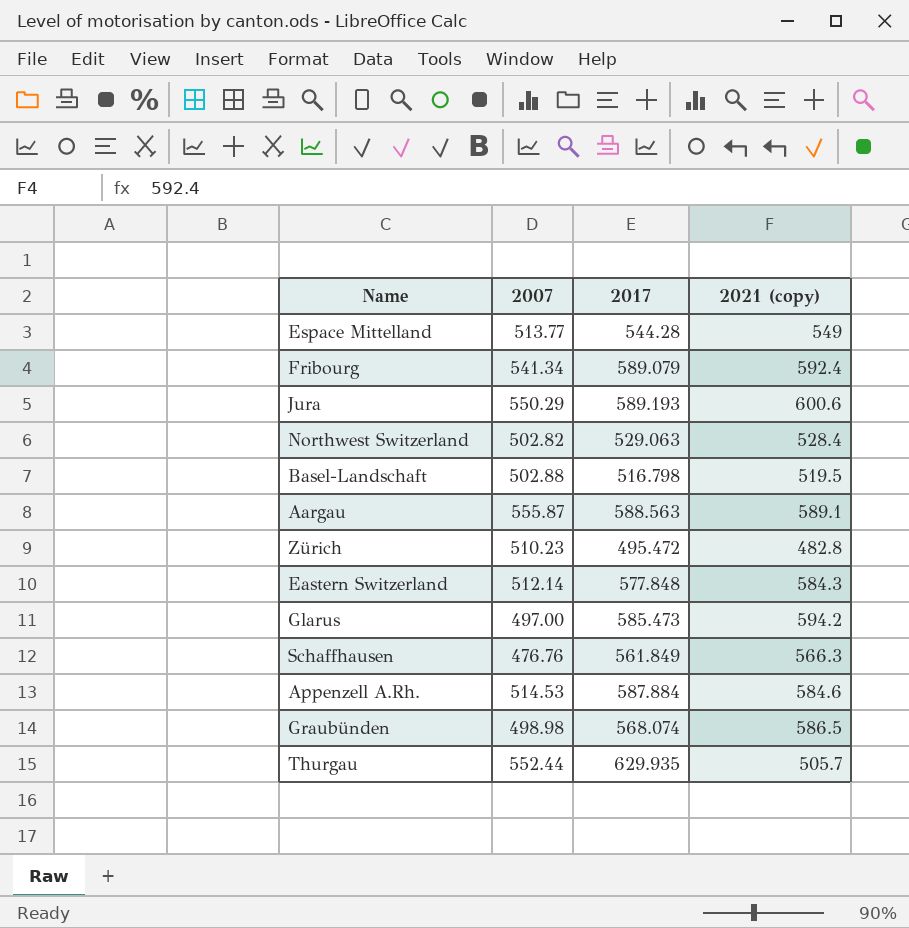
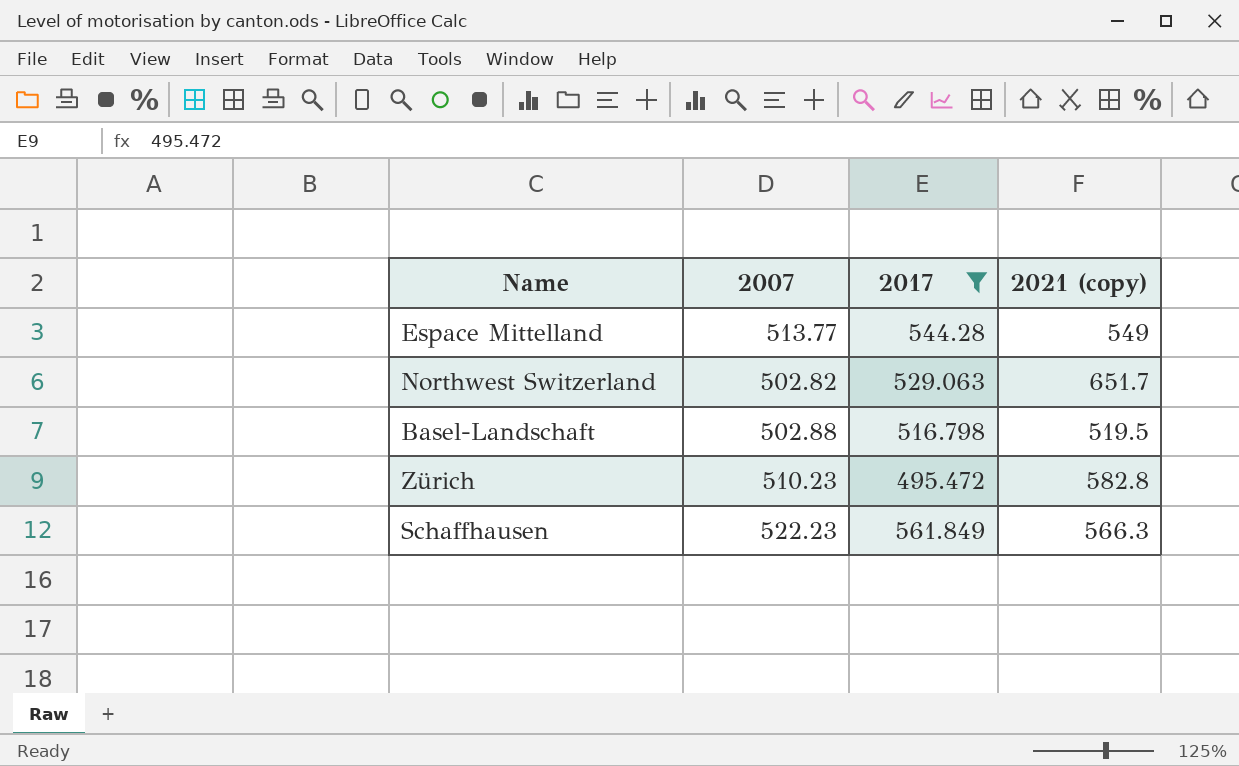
filter: none -> 2017 <= 561.849
Northwest Switzerland | 2021 (copy): 528.4 -> 651.7
Zürich | 2021 (copy): 482.8 -> 582.8
Schaffhausen | 2007: 476.76 -> 522.23

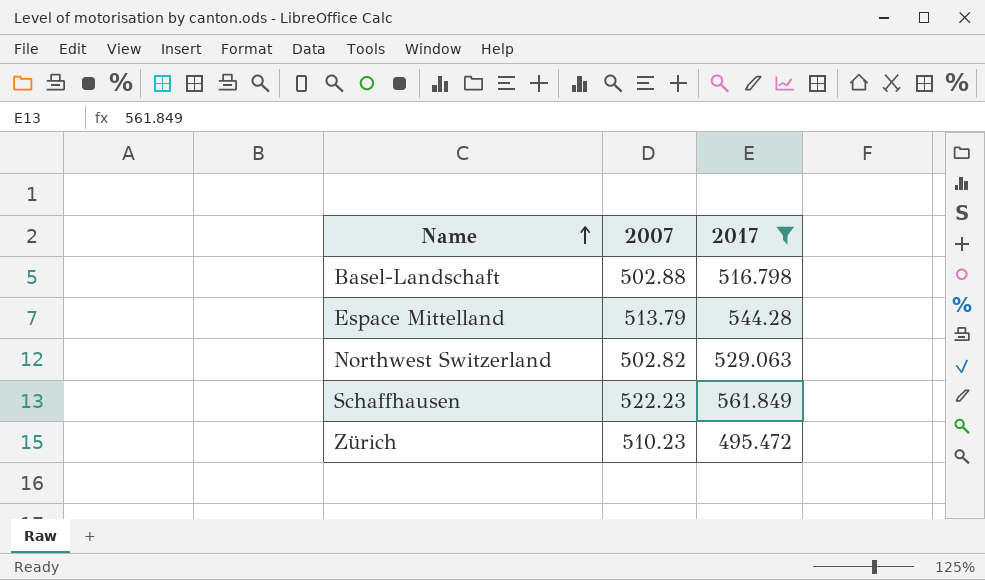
row order: none -> Name ascending
column 2021 (copy) | position: 4 -> none
Espace Mittelland | 2007: 513.77 -> 513.79

